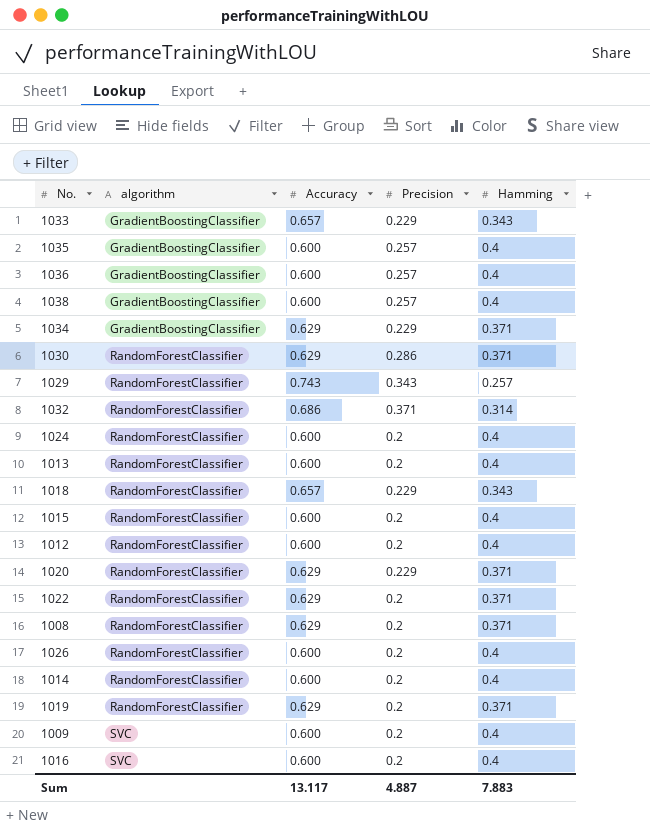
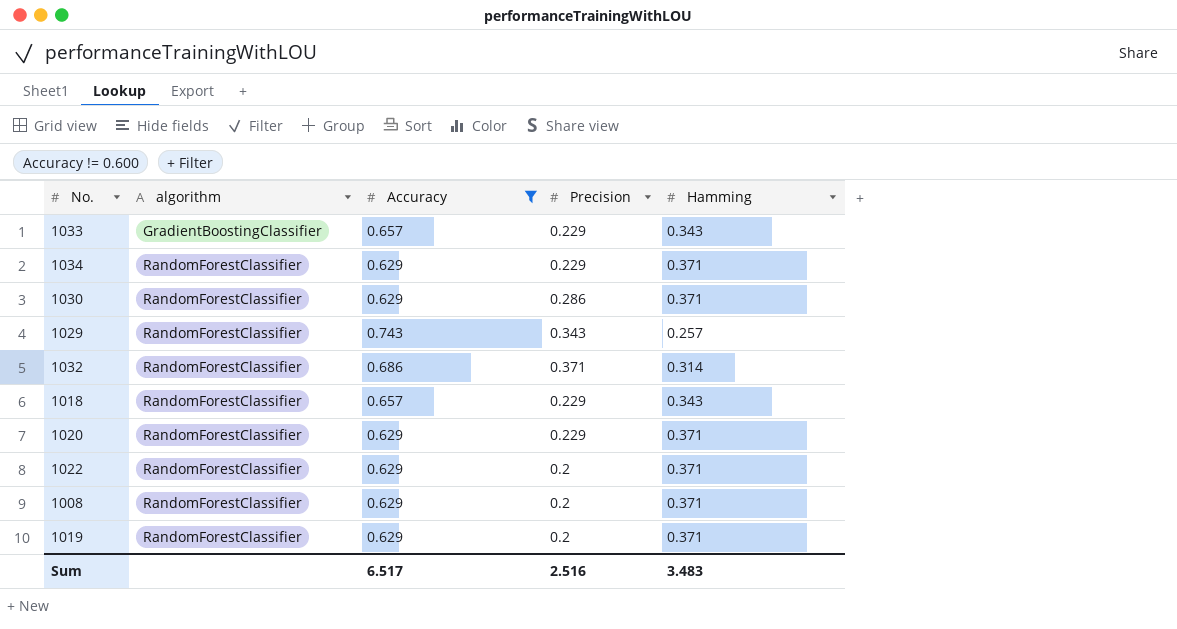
filter: none -> Accuracy != 0.600
1034 | algorithm: GradientBoostingClassifier -> RandomForestClassifier
Sum | Accuracy: 13.117 -> 6.517
Sum | Precision: 4.887 -> 2.516
Sum | Hamming: 7.883 -> 3.483

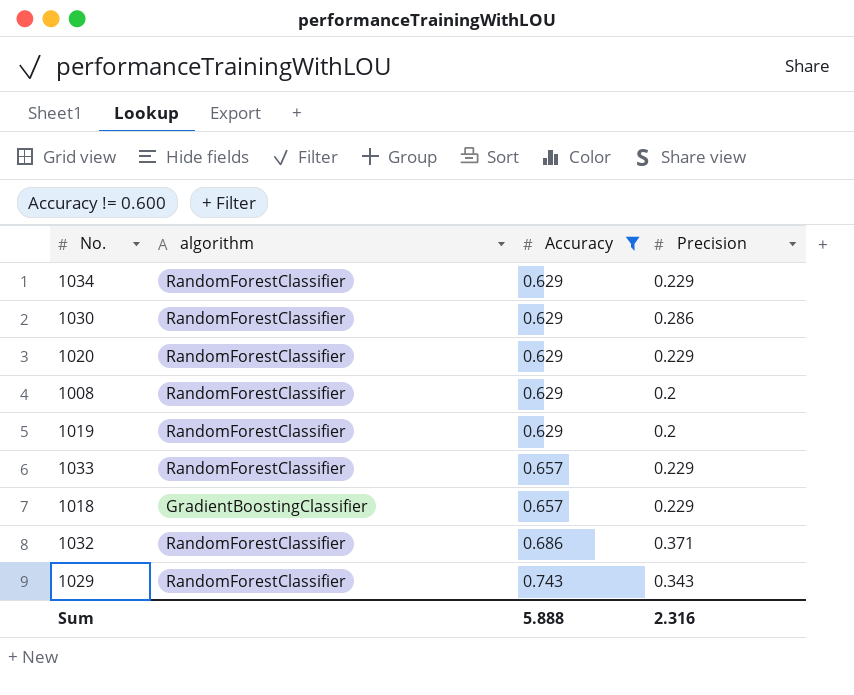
row order: algorithm ascending -> Accuracy ascending
column Hamming | position: 5 -> none
row 1022: RandomForestClassifier | 0.629 | 0.2 | 0.371 -> none
1033 | algorithm: GradientBoostingClassifier -> RandomForestClassifier
1018 | algorithm: RandomForestClassifier -> GradientBoostingClassifier
Sum | Accuracy: 6.517 -> 5.888
Sum | Precision: 2.516 -> 2.316

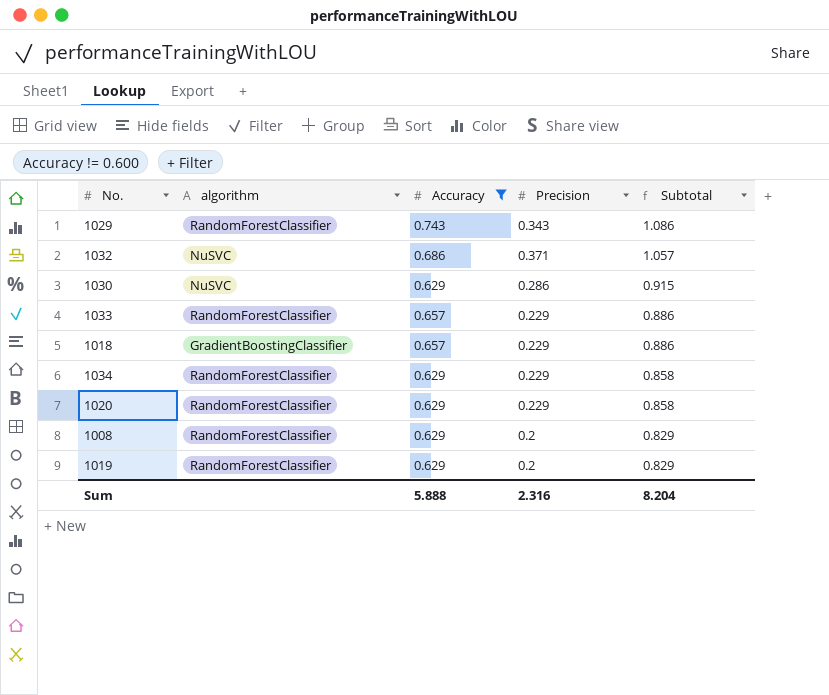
row order: Accuracy ascending -> Subtotal descending
column Subtotal | formula: none -> [Accuracy] + [Precision]
1032 | algorithm: RandomForestClassifier -> NuSVC
1030 | algorithm: RandomForestClassifier -> NuSVC

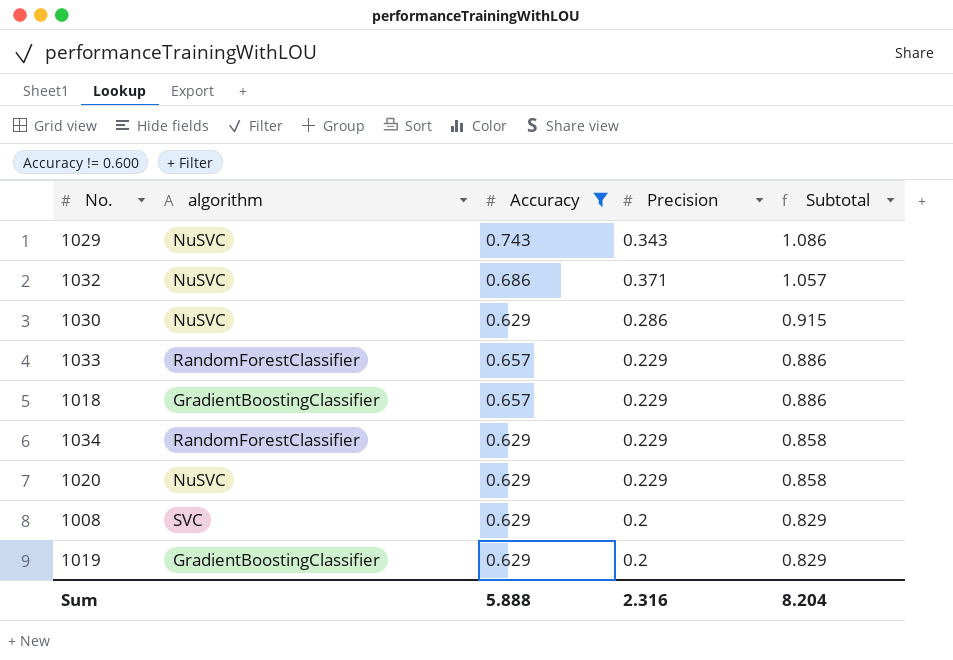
1029 | algorithm: RandomForestClassifier -> NuSVC
1020 | algorithm: RandomForestClassifier -> NuSVC
1008 | algorithm: RandomForestClassifier -> SVC
1019 | algorithm: RandomForestClassifier -> GradientBoostingClassifier

